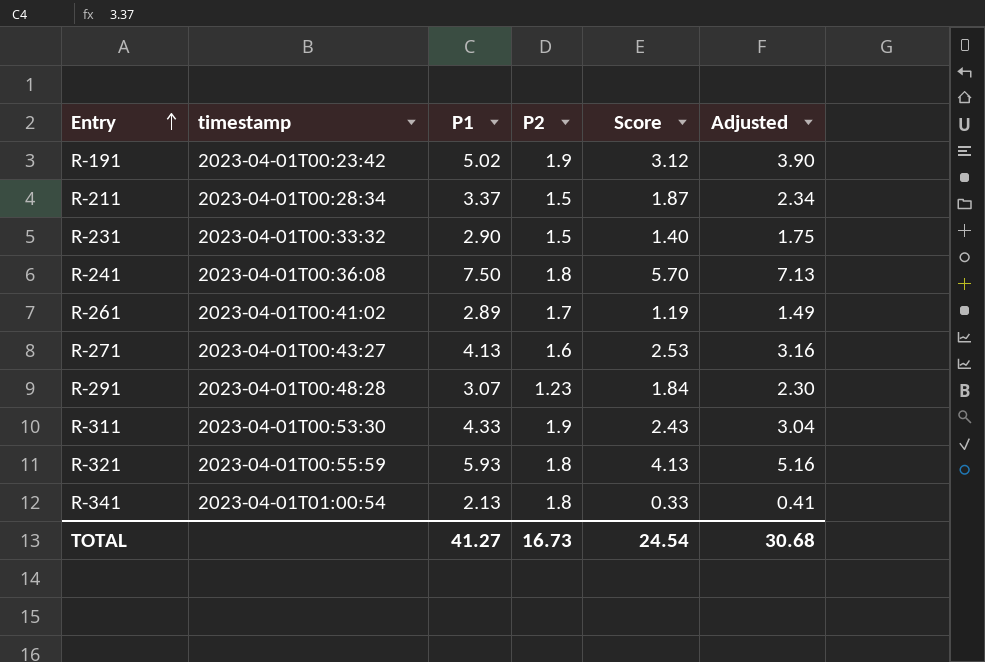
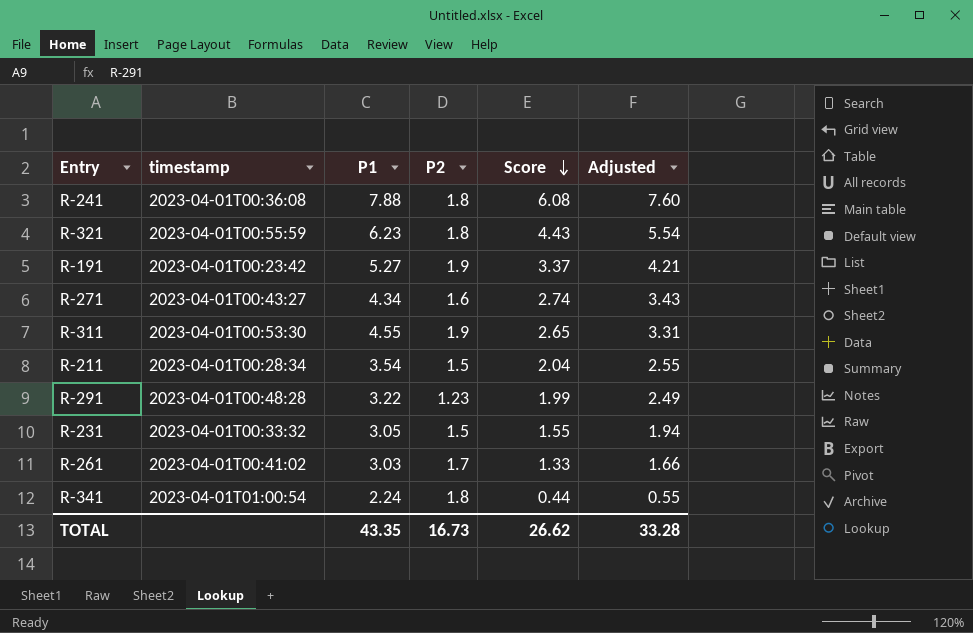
row order: Entry ascending -> Score descending
R-241 | P1: 7.50 -> 7.88
R-241 | Score: 5.70 -> 6.08
R-241 | Adjusted: 7.13 -> 7.60
R-321 | P1: 5.93 -> 6.23
R-321 | Score: 4.13 -> 4.43
R-321 | Adjusted: 5.16 -> 5.54
R-191 | P1: 5.02 -> 5.27
R-191 | Score: 3.12 -> 3.37
R-191 | Adjusted: 3.90 -> 4.21
R-271 | P1: 4.13 -> 4.34
R-271 | Score: 2.53 -> 2.74
R-271 | Adjusted: 3.16 -> 3.43
R-311 | P1: 4.33 -> 4.55
R-311 | Score: 2.43 -> 2.65
R-311 | Adjusted: 3.04 -> 3.31
R-211 | P1: 3.37 -> 3.54
R-211 | Score: 1.87 -> 2.04
R-211 | Adjusted: 2.34 -> 2.55
R-291 | P1: 3.07 -> 3.22
R-291 | Score: 1.84 -> 1.99
R-291 | Adjusted: 2.30 -> 2.49
R-231 | P1: 2.90 -> 3.05
R-231 | Score: 1.40 -> 1.55
R-231 | Adjusted: 1.75 -> 1.94
R-261 | P1: 2.89 -> 3.03
R-261 | Score: 1.19 -> 1.33
R-261 | Adjusted: 1.49 -> 1.66
R-341 | P1: 2.13 -> 2.24
R-341 | Score: 0.33 -> 0.44
R-341 | Adjusted: 0.41 -> 0.55
TOTAL | P1: 41.27 -> 43.35
TOTAL | Score: 24.54 -> 26.62
TOTAL | Adjusted: 30.68 -> 33.28

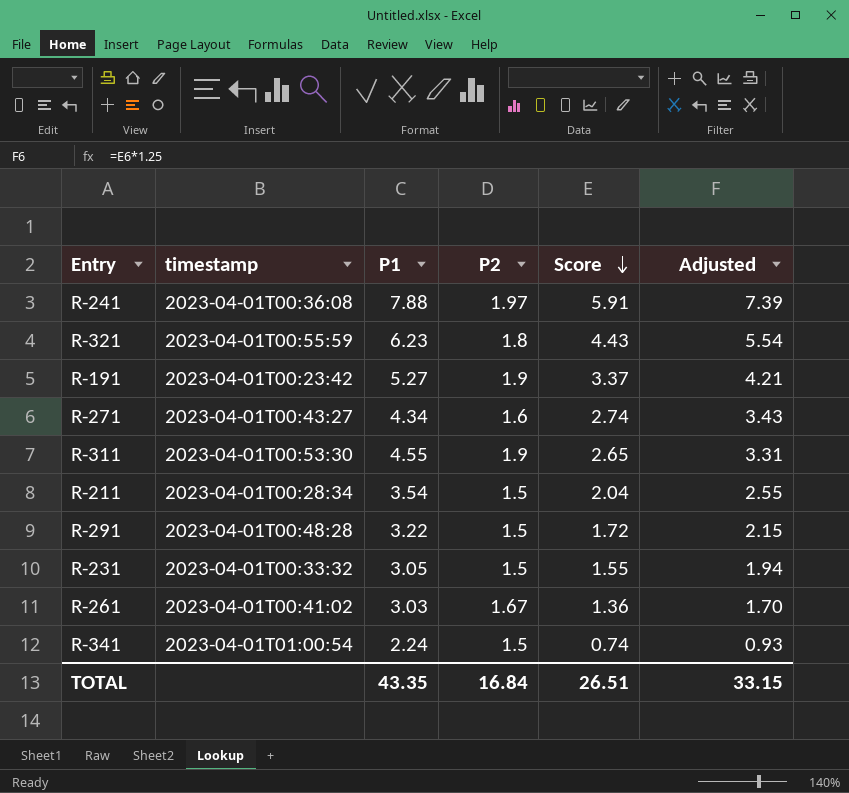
R-241 | P2: 1.8 -> 1.97
R-241 | Score: 6.08 -> 5.91
R-241 | Adjusted: 7.60 -> 7.39
R-291 | P2: 1.23 -> 1.5
R-291 | Score: 1.99 -> 1.72
R-291 | Adjusted: 2.49 -> 2.15
R-261 | P2: 1.7 -> 1.67
R-261 | Score: 1.33 -> 1.36
R-261 | Adjusted: 1.66 -> 1.70
R-341 | P2: 1.8 -> 1.5
R-341 | Score: 0.44 -> 0.74
R-341 | Adjusted: 0.55 -> 0.93
TOTAL | P2: 16.73 -> 16.84
TOTAL | Score: 26.62 -> 26.51
TOTAL | Adjusted: 33.28 -> 33.15

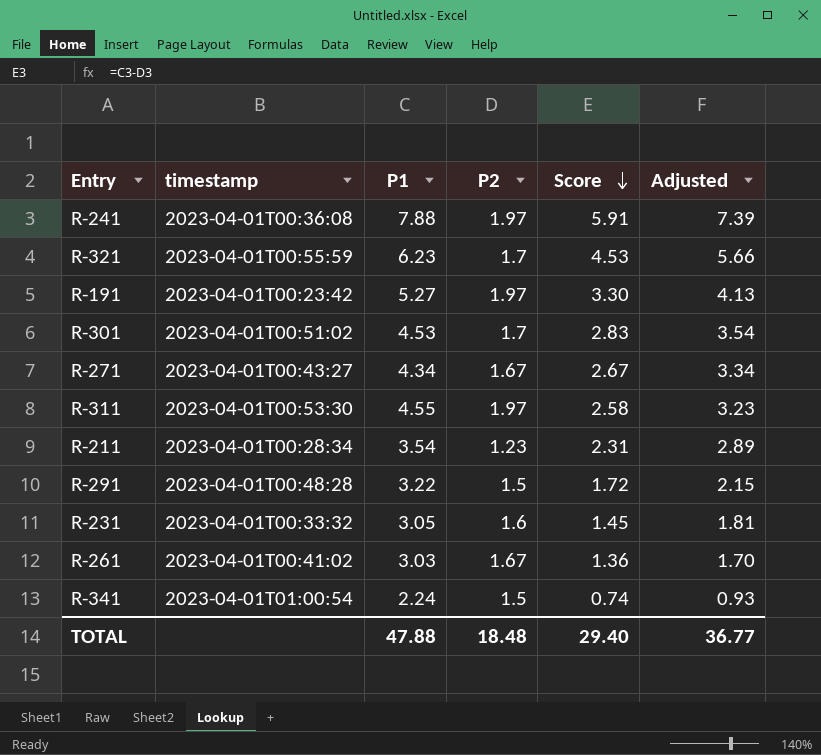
R-321 | P2: 1.8 -> 1.7
R-321 | Score: 4.43 -> 4.53
R-321 | Adjusted: 5.54 -> 5.66
R-191 | P2: 1.9 -> 1.97
R-191 | Score: 3.37 -> 3.30
R-191 | Adjusted: 4.21 -> 4.13
row R-301: none -> 2023-04-01T00:51:02 | 4.53 | 1.7 | 2.83 | 3.54
R-271 | P2: 1.6 -> 1.67
R-271 | Score: 2.74 -> 2.67
R-271 | Adjusted: 3.43 -> 3.34
R-311 | P2: 1.9 -> 1.97
R-311 | Score: 2.65 -> 2.58
R-311 | Adjusted: 3.31 -> 3.23
R-211 | P2: 1.5 -> 1.23
R-211 | Score: 2.04 -> 2.31
R-211 | Adjusted: 2.55 -> 2.89
R-231 | P2: 1.5 -> 1.6
R-231 | Score: 1.55 -> 1.45
R-231 | Adjusted: 1.94 -> 1.81
TOTAL | P1: 43.35 -> 47.88
TOTAL | P2: 16.84 -> 18.48
TOTAL | Score: 26.51 -> 29.40
TOTAL | Adjusted: 33.15 -> 36.77

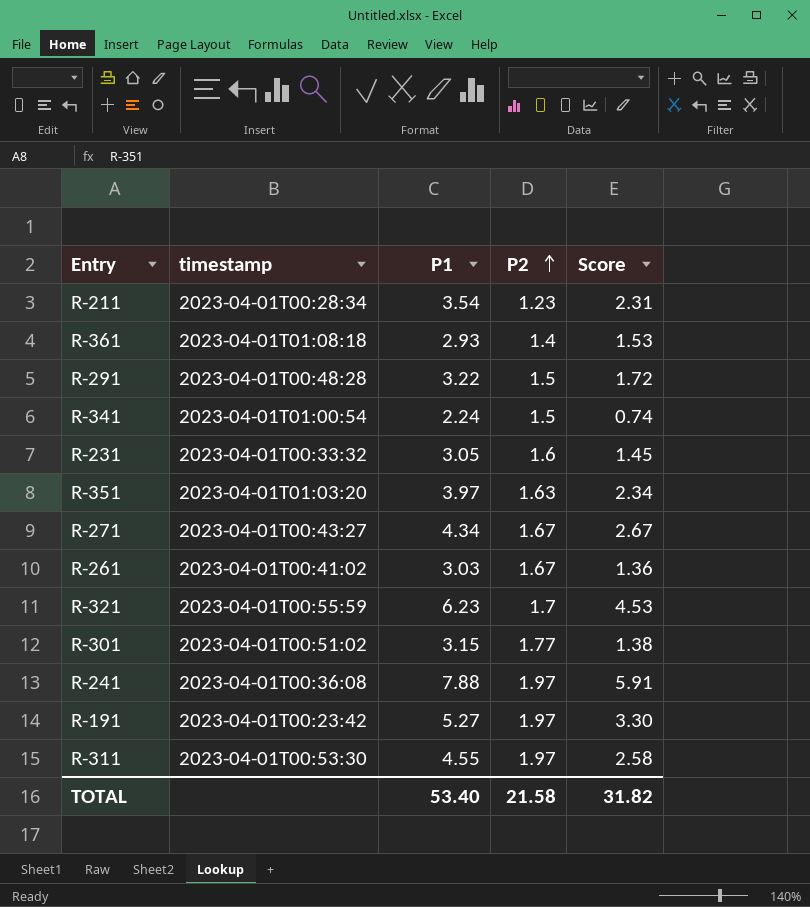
row order: Score descending -> P2 ascending
column Adjusted | formula: [Score] * 1.25 -> none
row R-361: none -> 2023-04-01T01:08:18 | 2.93 | 1.4 | 1.53
row R-351: none -> 2023-04-01T01:03:20 | 3.97 | 1.63 | 2.34
R-301 | P1: 4.53 -> 3.15
R-301 | P2: 1.7 -> 1.77
R-301 | Score: 2.83 -> 1.38
TOTAL | P1: 47.88 -> 53.40
TOTAL | P2: 18.48 -> 21.58
TOTAL | Score: 29.40 -> 31.82

